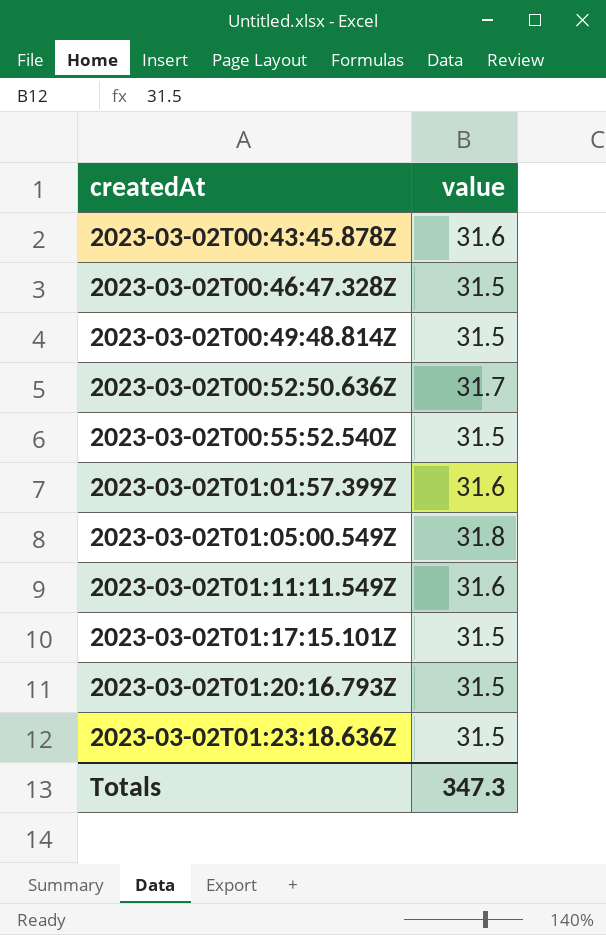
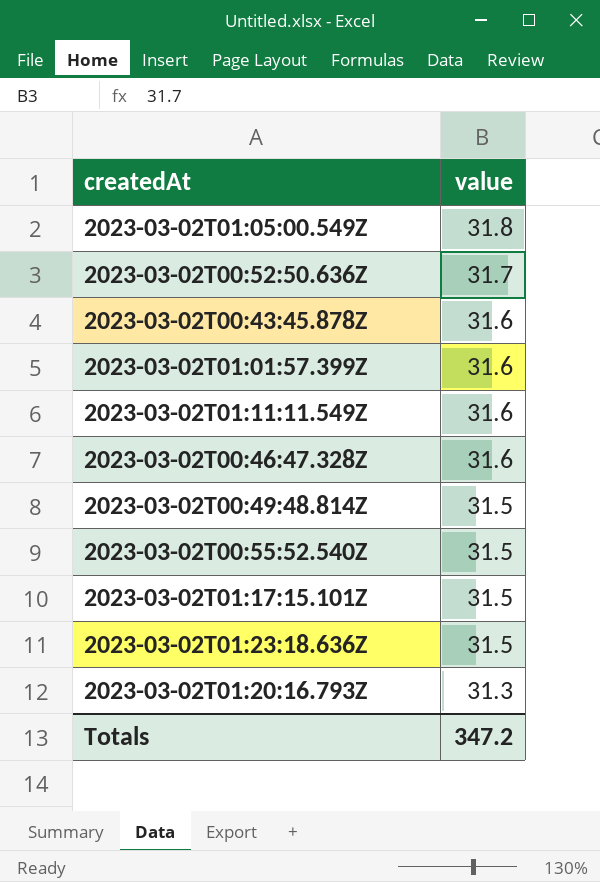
row order: createdAt ascending -> value descending
2023-03-02T00:46:47.328Z | value: 31.5 -> 31.6
2023-03-02T01:20:16.793Z | value: 31.5 -> 31.3
Totals | value: 347.3 -> 347.2

